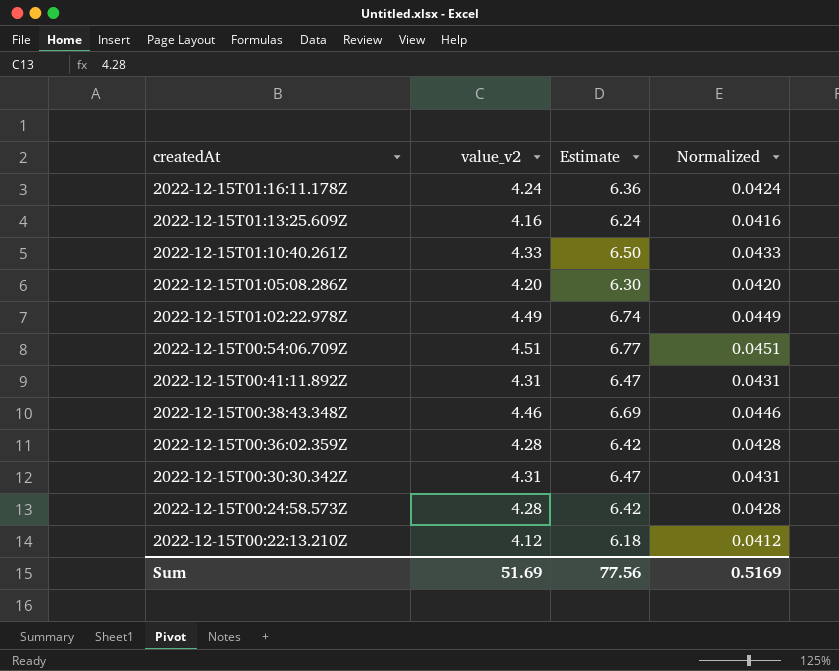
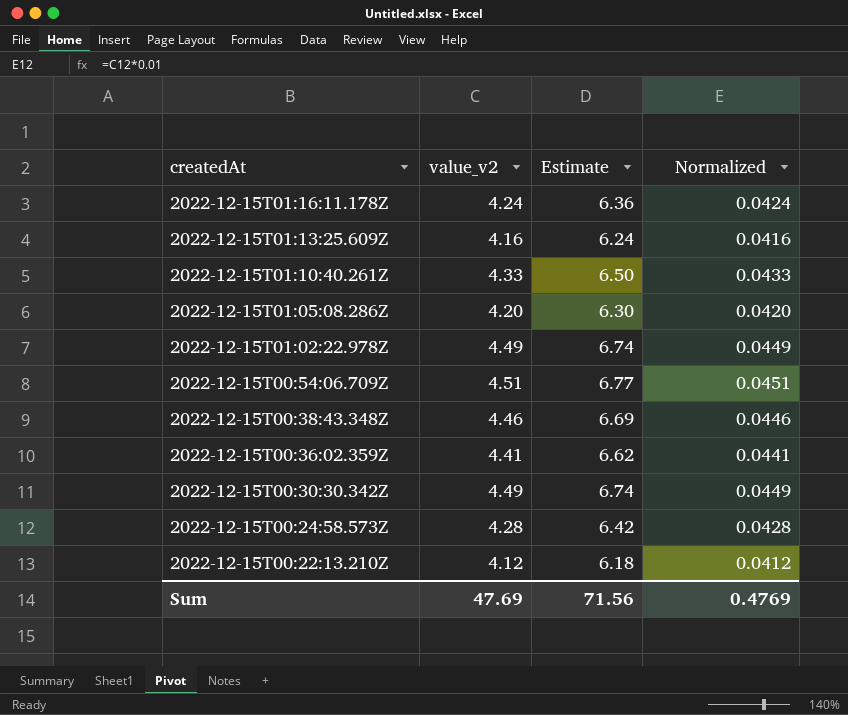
row 2022-12-15T00:41:11.892Z: 4.31 | 6.47 | 0.0431 -> none
2022-12-15T00:36:02.359Z | value_v2: 4.28 -> 4.41
2022-12-15T00:36:02.359Z | Estimate: 6.42 -> 6.62
2022-12-15T00:36:02.359Z | Normalized: 0.0428 -> 0.0441
2022-12-15T00:30:30.342Z | value_v2: 4.31 -> 4.49
2022-12-15T00:30:30.342Z | Estimate: 6.47 -> 6.74
2022-12-15T00:30:30.342Z | Normalized: 0.0431 -> 0.0449
Sum | value_v2: 51.69 -> 47.69
Sum | Estimate: 77.56 -> 71.56
Sum | Normalized: 0.5169 -> 0.4769

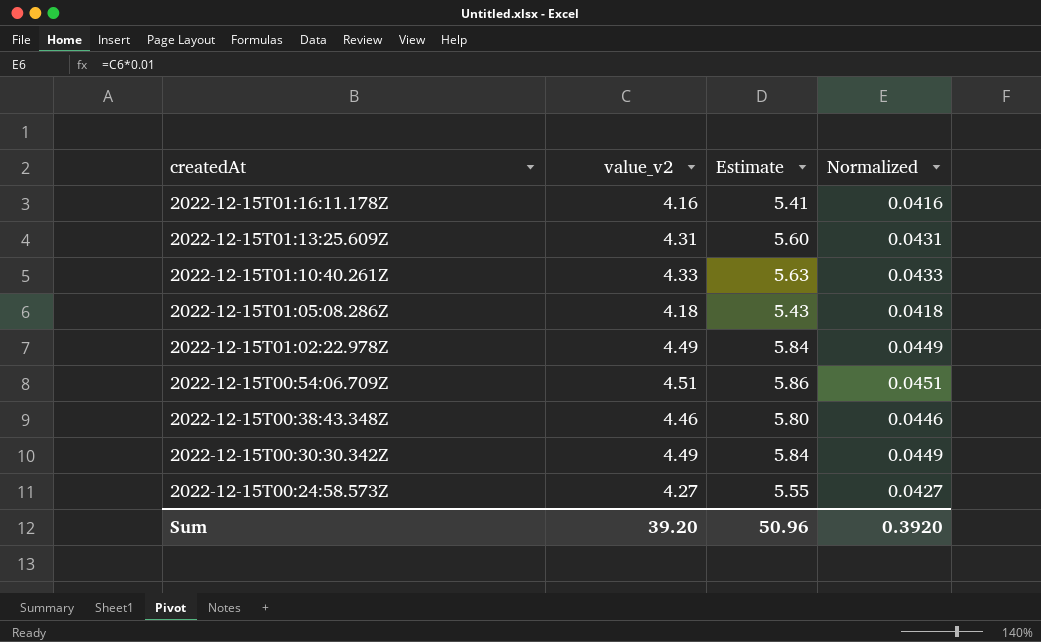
column Estimate | formula: [value_v2] * 1.5 -> [value_v2] * 1.3
row 2022-12-15T00:36:02.359Z: 4.41 | 6.62 | 0.0441 -> none
row 2022-12-15T00:22:13.210Z: 4.12 | 6.18 | 0.0412 -> none
2022-12-15T01:16:11.178Z | value_v2: 4.24 -> 4.16
2022-12-15T01:16:11.178Z | Normalized: 0.0424 -> 0.0416
2022-12-15T01:13:25.609Z | value_v2: 4.16 -> 4.31
2022-12-15T01:13:25.609Z | Normalized: 0.0416 -> 0.0431
2022-12-15T01:05:08.286Z | value_v2: 4.20 -> 4.18
2022-12-15T01:05:08.286Z | Normalized: 0.0420 -> 0.0418
2022-12-15T00:24:58.573Z | value_v2: 4.28 -> 4.27
2022-12-15T00:24:58.573Z | Normalized: 0.0428 -> 0.0427
Sum | value_v2: 47.69 -> 39.20
Sum | Estimate: 71.56 -> 50.96
Sum | Normalized: 0.4769 -> 0.3920

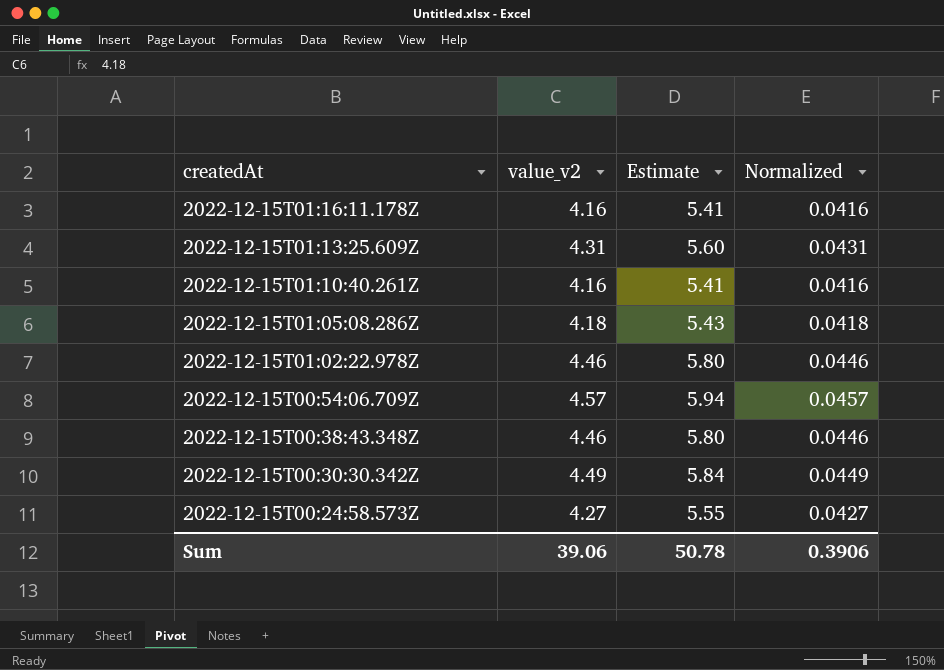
2022-12-15T01:10:40.261Z | value_v2: 4.33 -> 4.16
2022-12-15T01:10:40.261Z | Estimate: 5.63 -> 5.41
2022-12-15T01:10:40.261Z | Normalized: 0.0433 -> 0.0416
2022-12-15T01:02:22.978Z | value_v2: 4.49 -> 4.46
2022-12-15T01:02:22.978Z | Estimate: 5.84 -> 5.80
2022-12-15T01:02:22.978Z | Normalized: 0.0449 -> 0.0446
2022-12-15T00:54:06.709Z | value_v2: 4.51 -> 4.57
2022-12-15T00:54:06.709Z | Estimate: 5.86 -> 5.94
2022-12-15T00:54:06.709Z | Normalized: 0.0451 -> 0.0457
Sum | value_v2: 39.20 -> 39.06
Sum | Estimate: 50.96 -> 50.78
Sum | Normalized: 0.3920 -> 0.3906

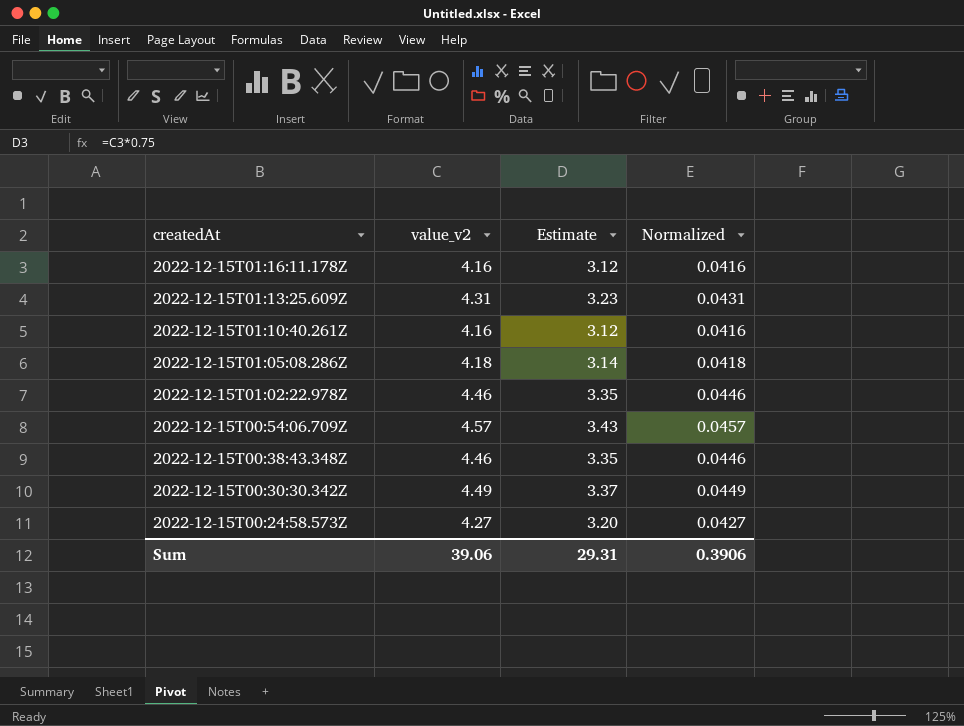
column Estimate | formula: [value_v2] * 1.3 -> [value_v2] * 0.75
Sum | Estimate: 50.78 -> 29.31

